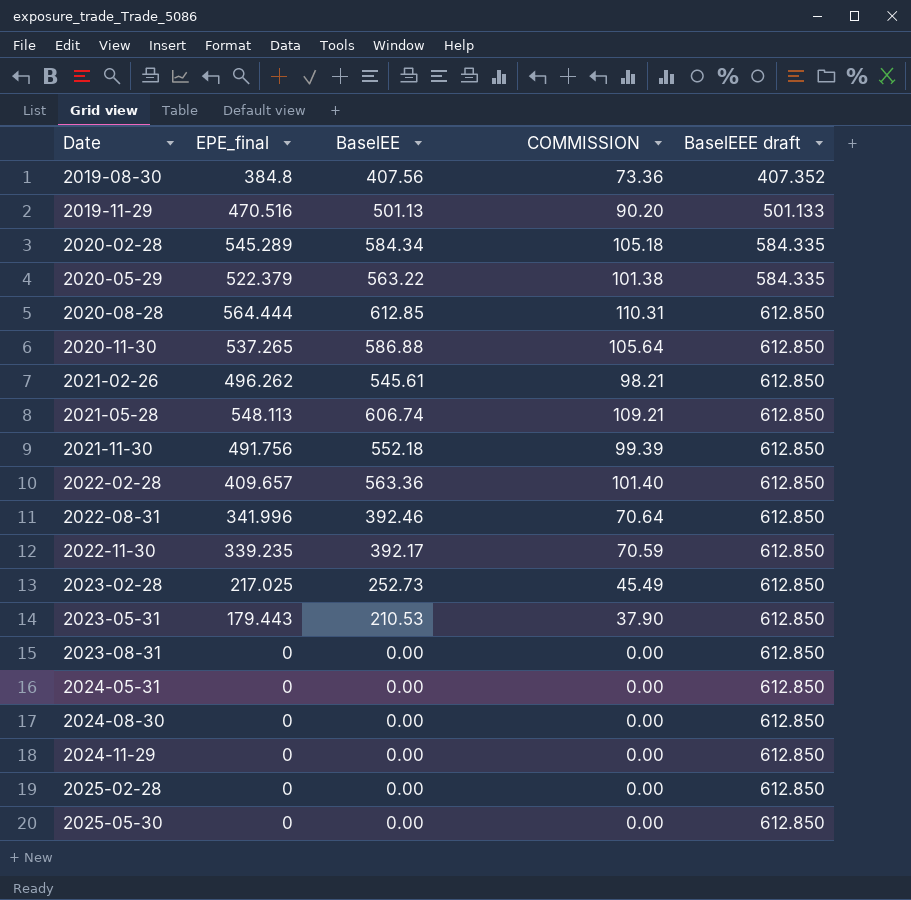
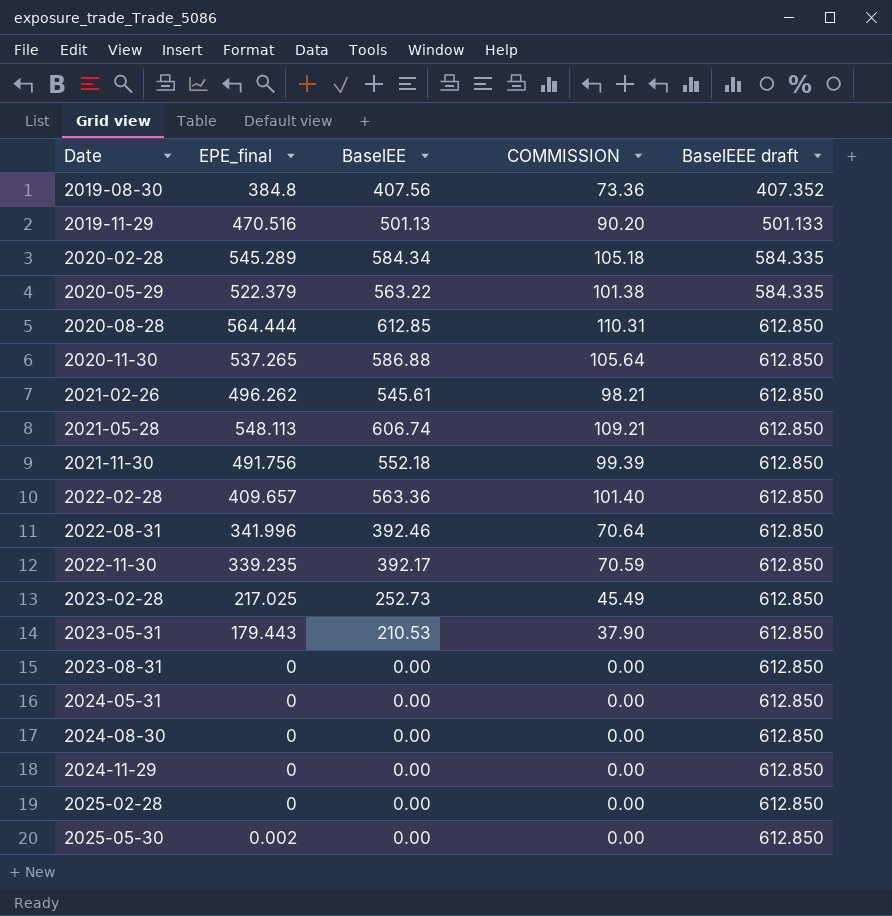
2025-05-30 | EPE_final: 0 -> 0.002

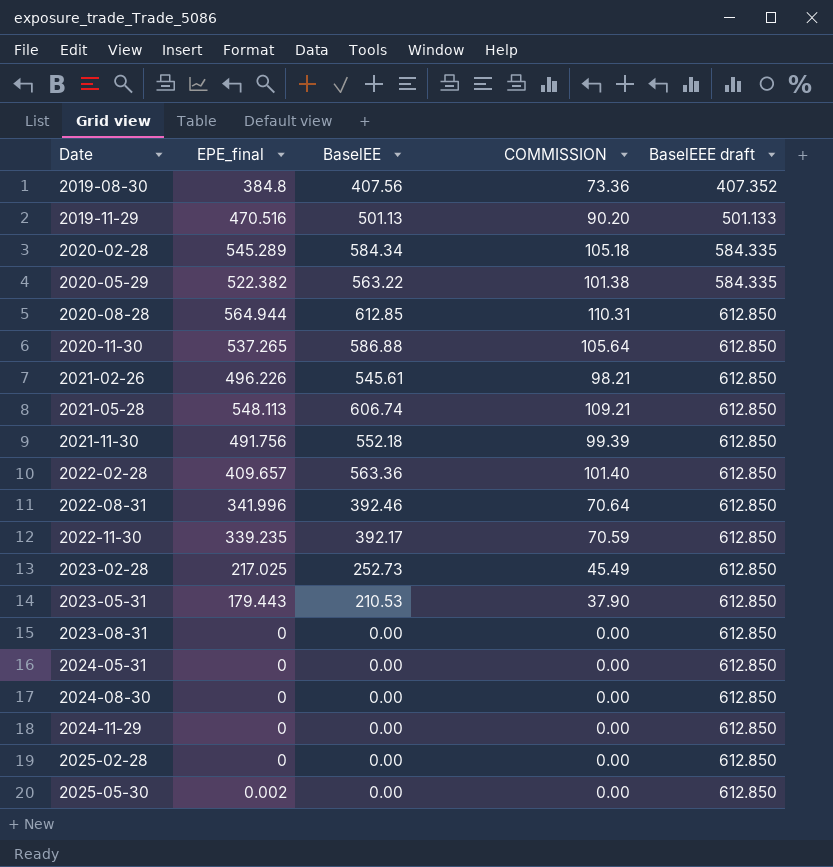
2020-05-29 | EPE_final: 522.379 -> 522.382
2020-08-28 | EPE_final: 564.444 -> 564.944
2021-02-26 | EPE_final: 496.262 -> 496.226

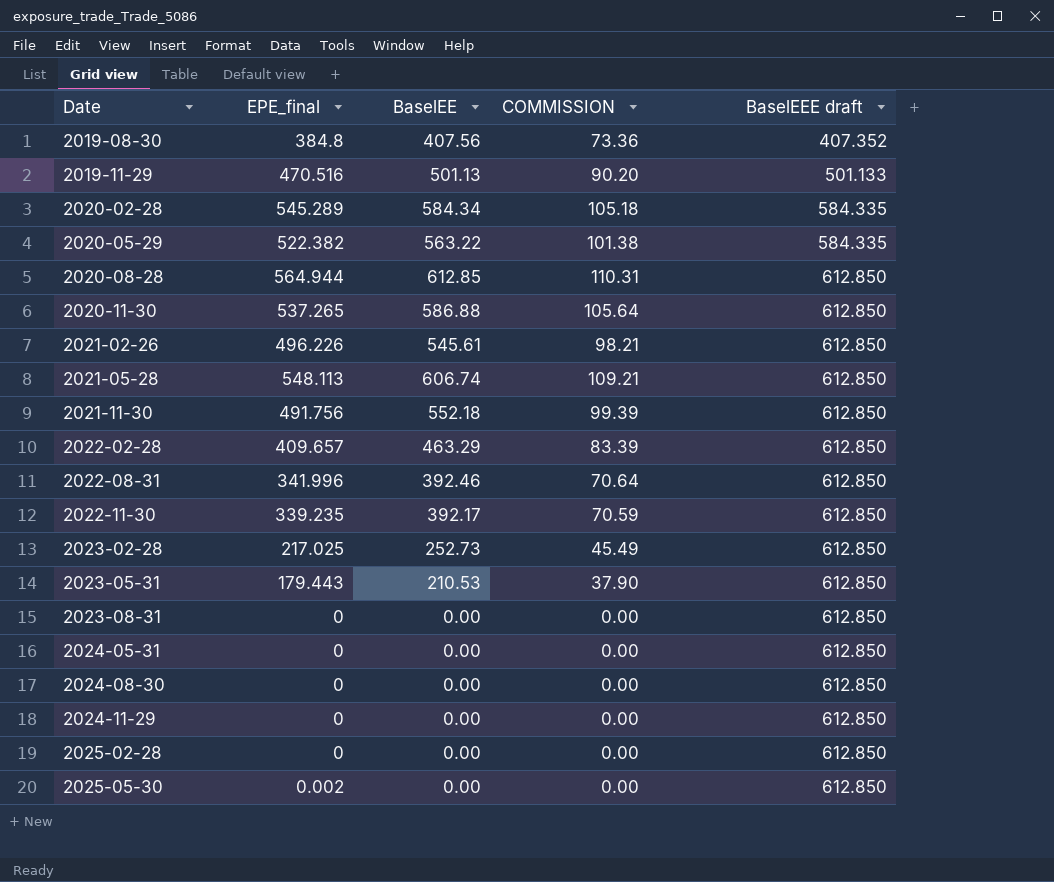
2022-02-28 | BaselEE: 563.36 -> 463.29
2022-02-28 | COMMISSION: 101.40 -> 83.39

